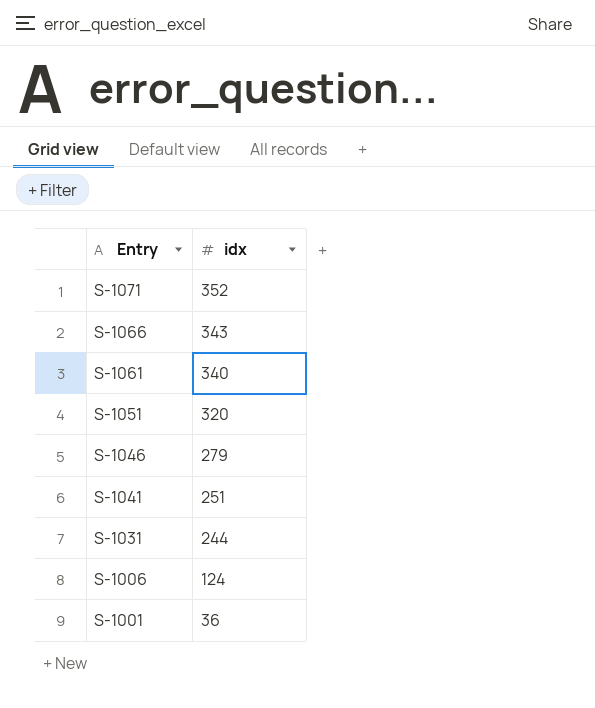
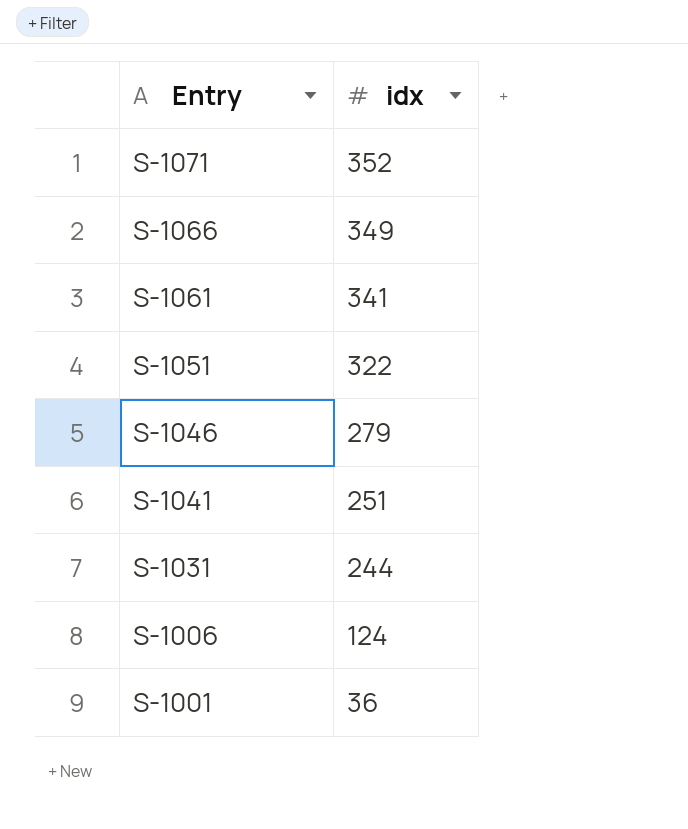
S-1066 | idx: 343 -> 349
S-1061 | idx: 340 -> 341
S-1051 | idx: 320 -> 322

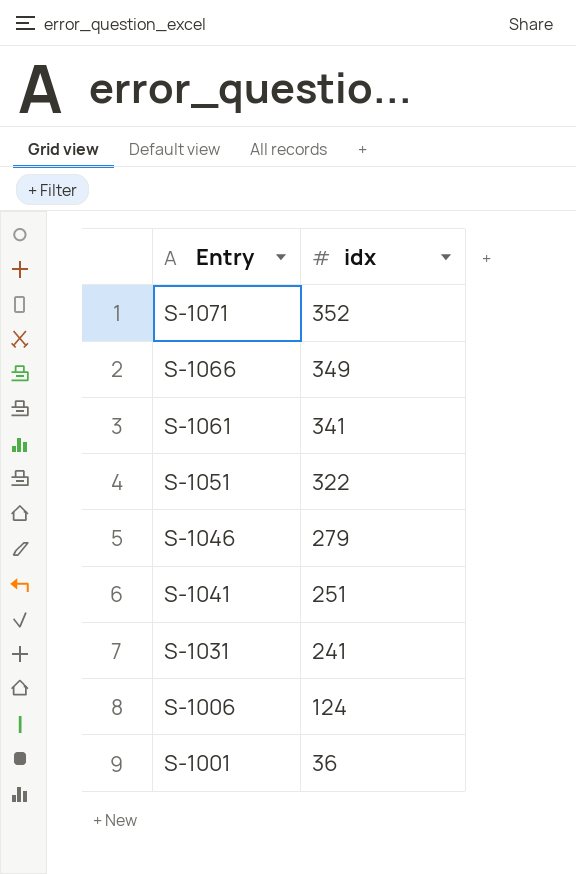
S-1031 | idx: 244 -> 241

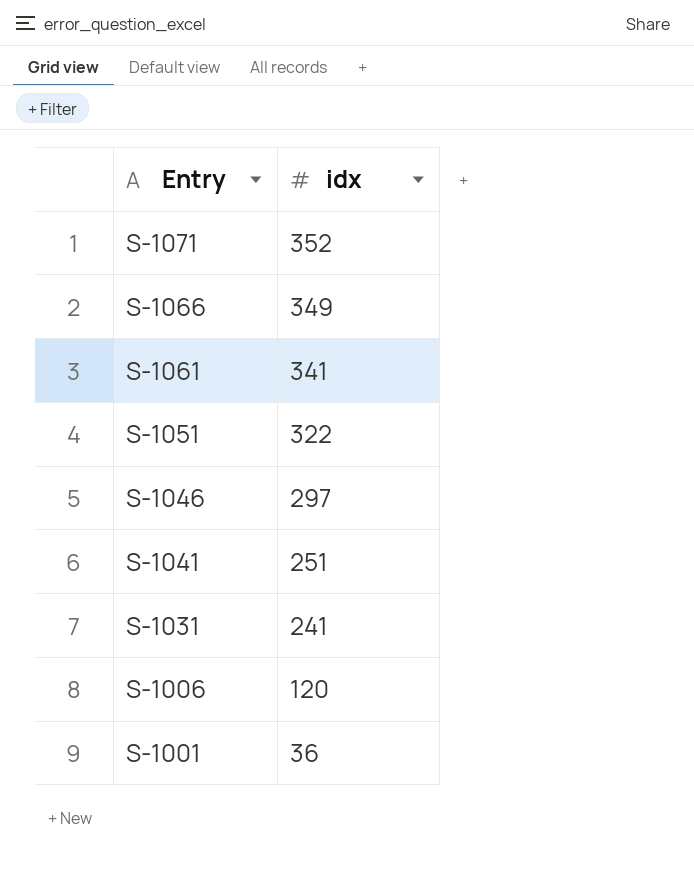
S-1046 | idx: 279 -> 297
S-1006 | idx: 124 -> 120

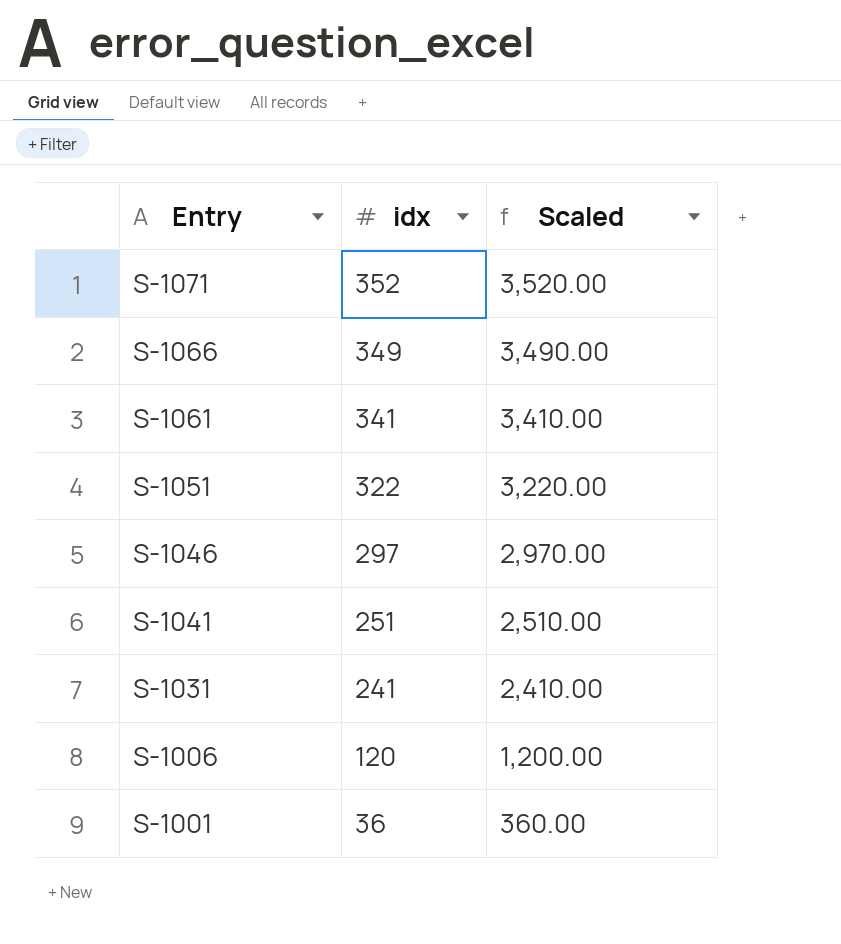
column Scaled | formula: none -> [idx] * 10

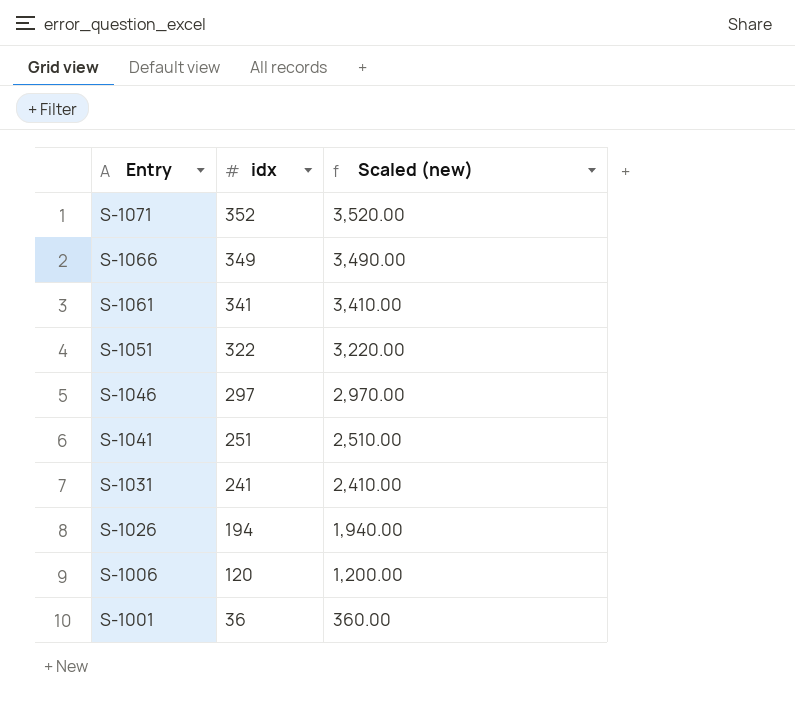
column name: Scaled -> Scaled (new)
row S-1026: none -> 194 | 1,940.00

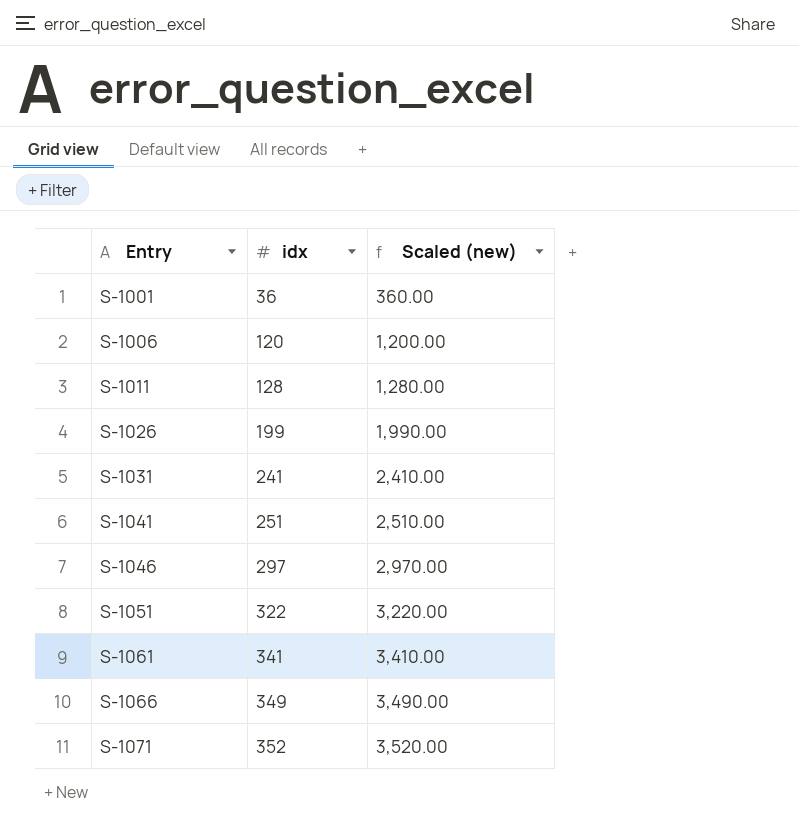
row order: Entry descending -> Entry ascending
row S-1011: none -> 128 | 1,280.00
S-1026 | idx: 194 -> 199
S-1026 | Scaled (new): 1,940.00 -> 1,990.00

